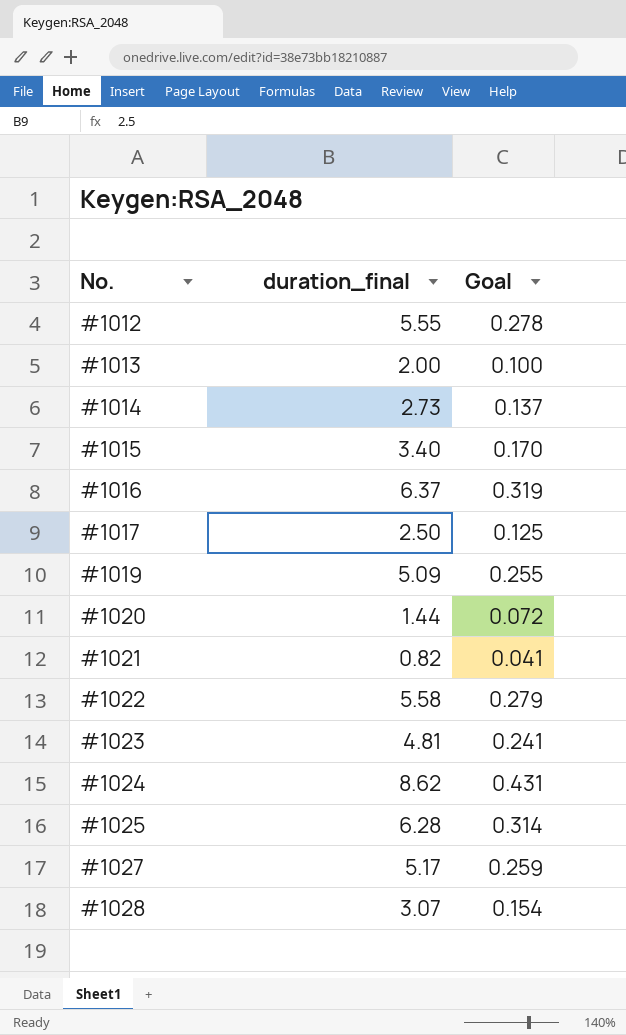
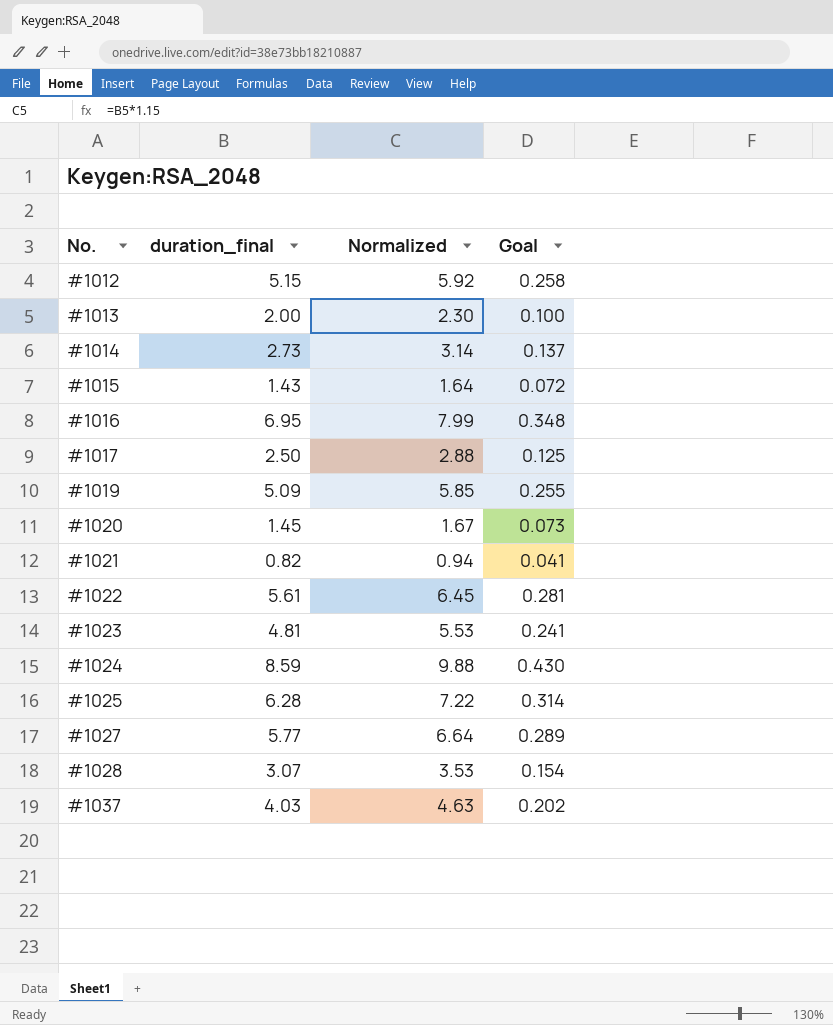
column Normalized | formula: none -> [duration_final] * 1.15
#1012 | duration_final: 5.55 -> 5.15
#1012 | Goal: 0.278 -> 0.258
#1015 | duration_final: 3.40 -> 1.43
#1015 | Goal: 0.170 -> 0.072
#1016 | duration_final: 6.37 -> 6.95
#1016 | Goal: 0.319 -> 0.348
#1020 | duration_final: 1.44 -> 1.45
#1020 | Goal: 0.072 -> 0.073
#1022 | duration_final: 5.58 -> 5.61
#1022 | Goal: 0.279 -> 0.281
#1024 | duration_final: 8.62 -> 8.59
#1024 | Goal: 0.431 -> 0.430
#1027 | duration_final: 5.17 -> 5.77
#1027 | Goal: 0.259 -> 0.289
row #1037: none -> 4.03 | 4.63 | 0.202

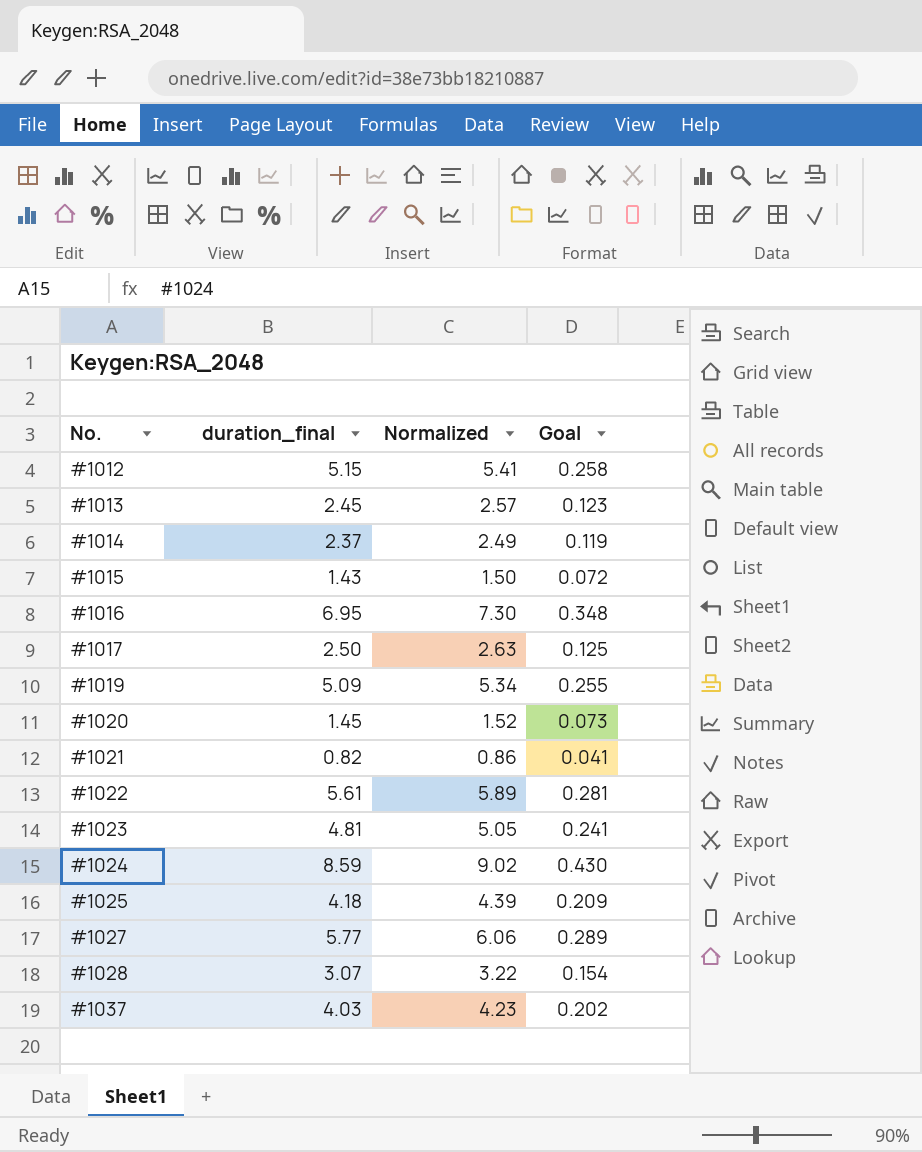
column Normalized | formula: [duration_final] * 1.15 -> [duration_final] * 1.05
#1013 | duration_final: 2.00 -> 2.45
#1013 | Goal: 0.100 -> 0.123
#1014 | duration_final: 2.73 -> 2.37
#1014 | Goal: 0.137 -> 0.119
#1025 | duration_final: 6.28 -> 4.18
#1025 | Goal: 0.314 -> 0.209

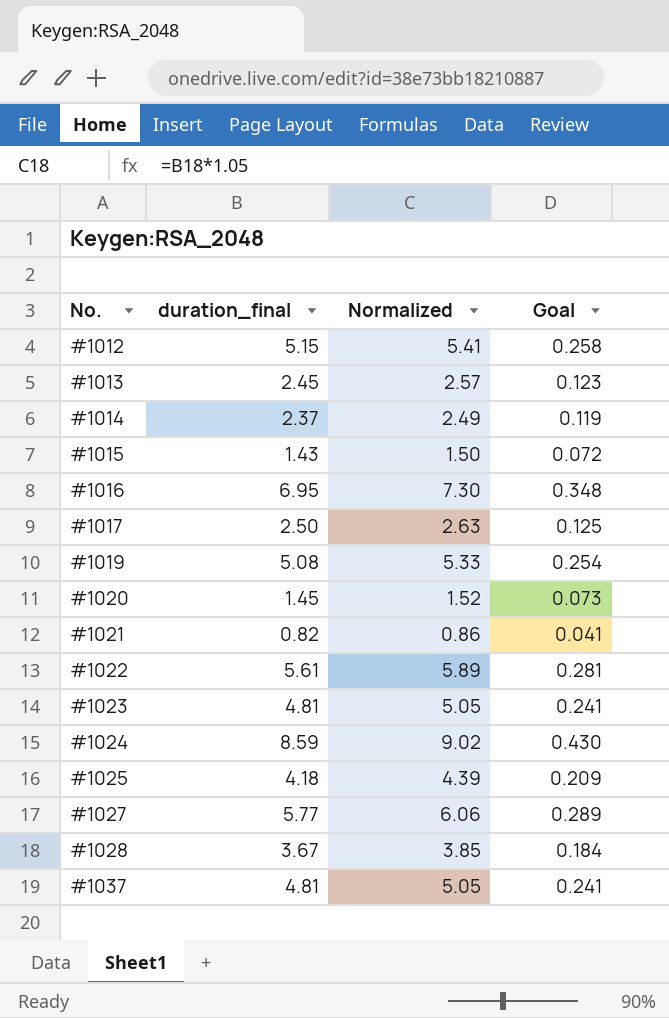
#1019 | duration_final: 5.09 -> 5.08
#1019 | Normalized: 5.34 -> 5.33
#1019 | Goal: 0.255 -> 0.254
#1028 | duration_final: 3.07 -> 3.67
#1028 | Normalized: 3.22 -> 3.85
#1028 | Goal: 0.154 -> 0.184
#1037 | duration_final: 4.03 -> 4.81
#1037 | Normalized: 4.23 -> 5.05
#1037 | Goal: 0.202 -> 0.241

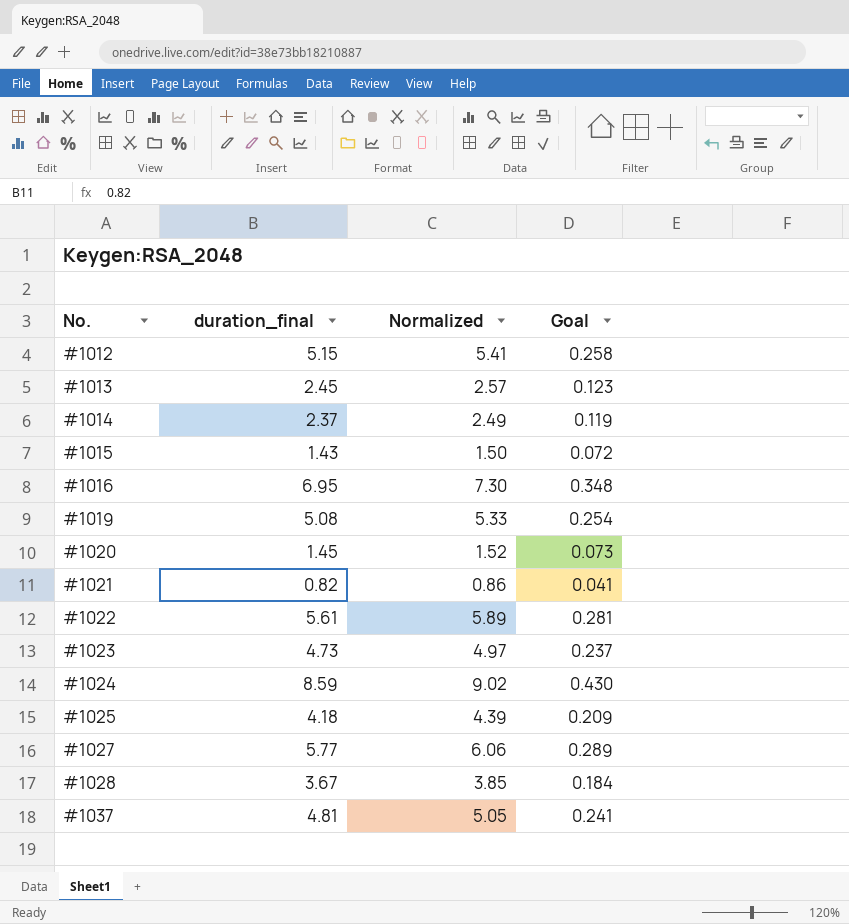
row #1017: 2.50 | 2.63 | 0.125 -> none
#1023 | duration_final: 4.81 -> 4.73
#1023 | Normalized: 5.05 -> 4.97
#1023 | Goal: 0.241 -> 0.237

